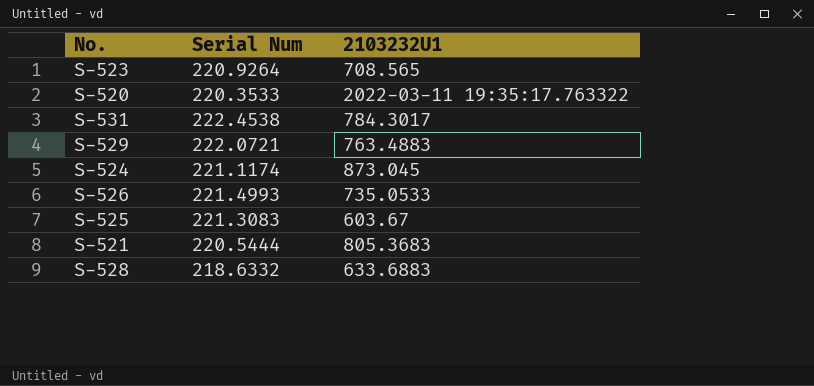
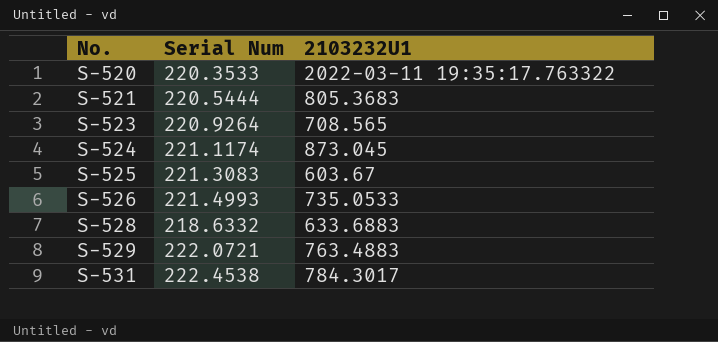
row order: none -> No. ascending

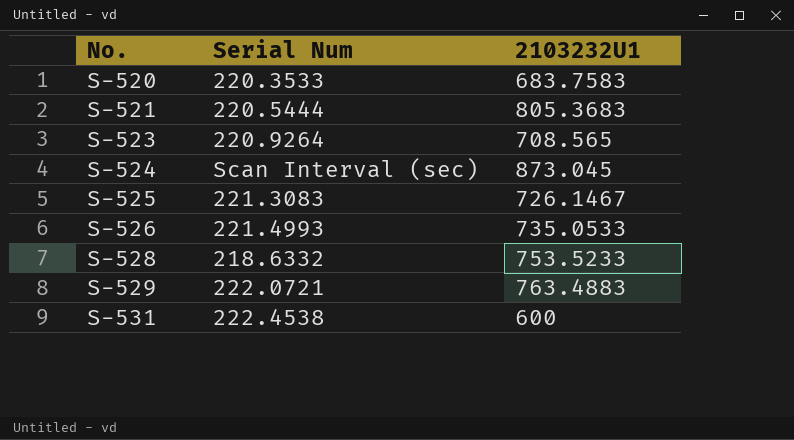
S-520 | 2103232U1: 2022-03-11 19:35:17.763322 -> 683.7583
S-524 | Serial Num: 221.1174 -> Scan Interval (sec)
S-525 | 2103232U1: 603.67 -> 726.1467
S-528 | 2103232U1: 633.6883 -> 753.5233
S-531 | 2103232U1: 784.3017 -> 600

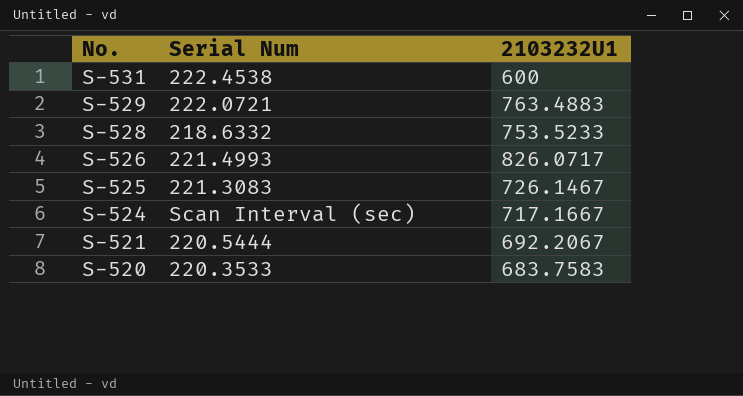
row order: No. ascending -> No. descending
row S-523: 220.9264 | 708.565 -> none
S-526 | 2103232U1: 735.0533 -> 826.0717
S-524 | 2103232U1: 873.045 -> 717.1667
S-521 | 2103232U1: 805.3683 -> 692.2067

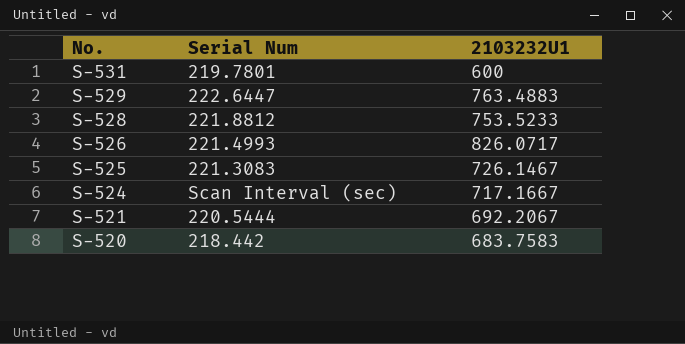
S-531 | Serial Num: 222.4538 -> 219.7801
S-529 | Serial Num: 222.0721 -> 222.6447
S-528 | Serial Num: 218.6332 -> 221.8812
S-520 | Serial Num: 220.3533 -> 218.442

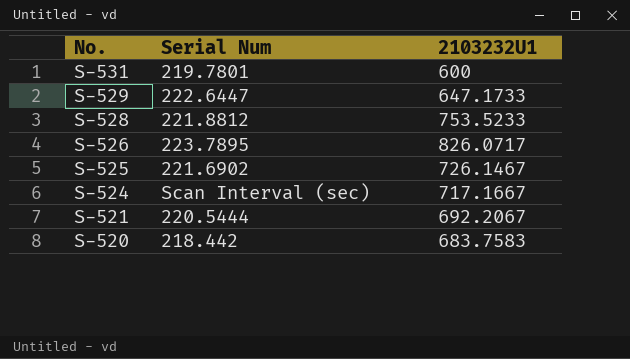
S-529 | 2103232U1: 763.4883 -> 647.1733
S-526 | Serial Num: 221.4993 -> 223.7895
S-525 | Serial Num: 221.3083 -> 221.6902

